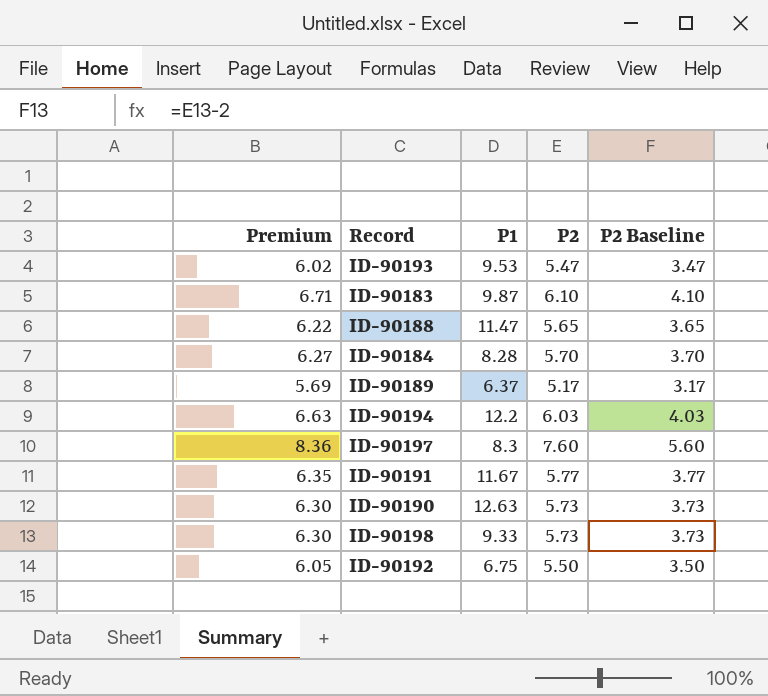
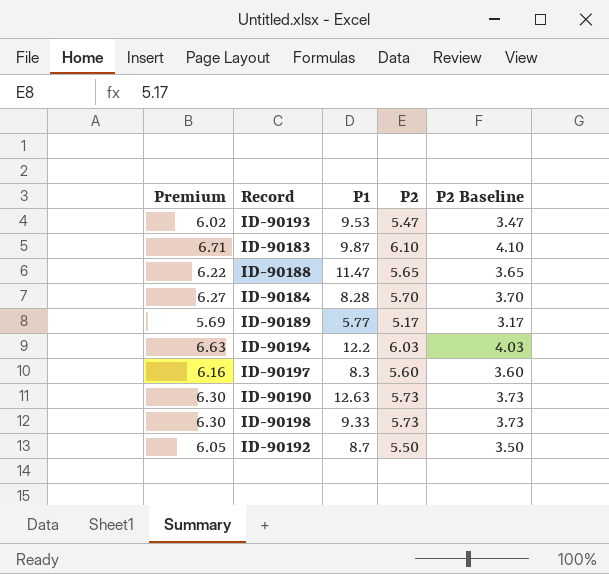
row ID-90191: 6.35 | 11.67 | 5.77 | 3.77 -> none
ID-90189 | P1: 6.37 -> 5.77
ID-90197 | Premium: 8.36 -> 6.16
ID-90197 | P2: 7.60 -> 5.60
ID-90197 | P2 Baseline: 5.60 -> 3.60
ID-90192 | P1: 6.75 -> 8.7

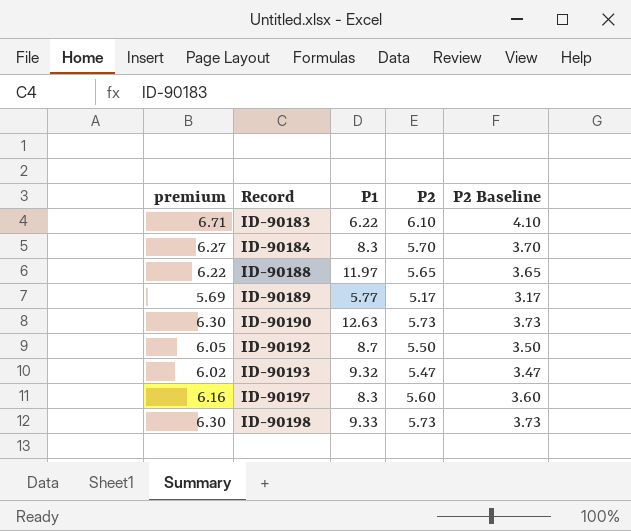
row order: none -> Record ascending
column name: Premium -> premium
row ID-90194: 6.63 | 12.2 | 6.03 | 4.03 -> none
ID-90183 | P1: 9.87 -> 6.22
ID-90184 | P1: 8.28 -> 8.3
ID-90188 | P1: 11.47 -> 11.97
ID-90193 | P1: 9.53 -> 9.32

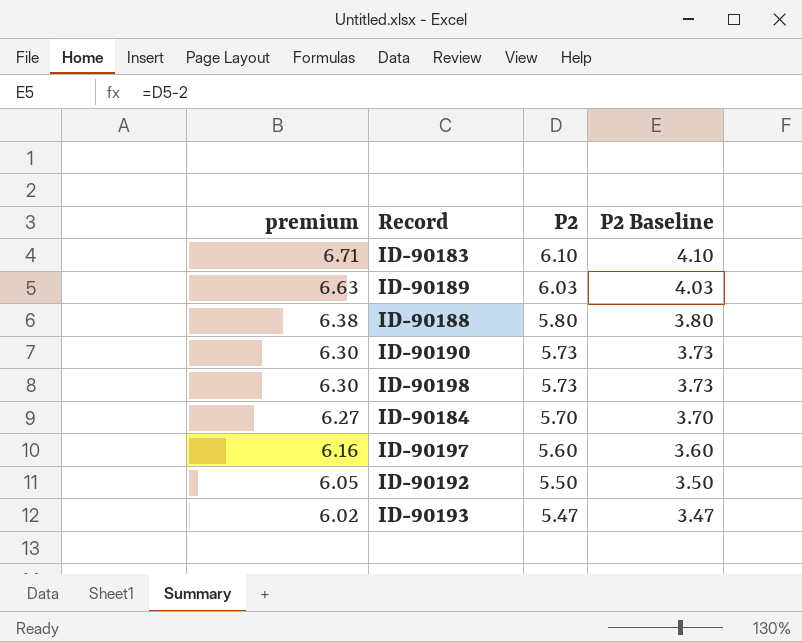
row order: Record ascending -> premium descending
column P1 | position: 3 -> none
ID-90189 | premium: 5.69 -> 6.63
ID-90189 | P2: 5.17 -> 6.03
ID-90189 | P2 Baseline: 3.17 -> 4.03
ID-90188 | premium: 6.22 -> 6.38
ID-90188 | P2: 5.65 -> 5.80
ID-90188 | P2 Baseline: 3.65 -> 3.80

